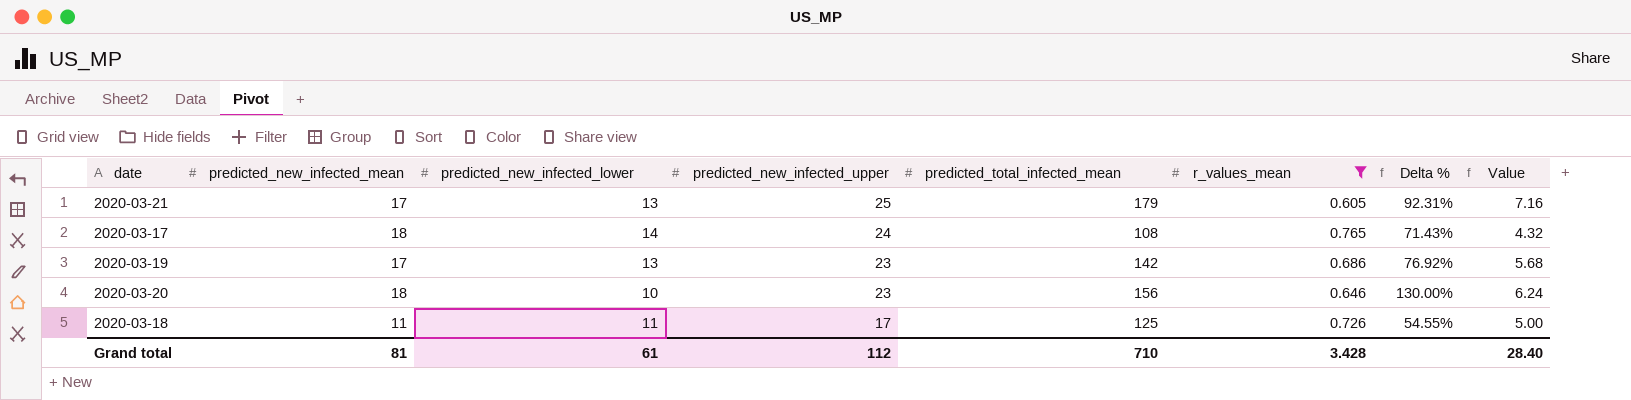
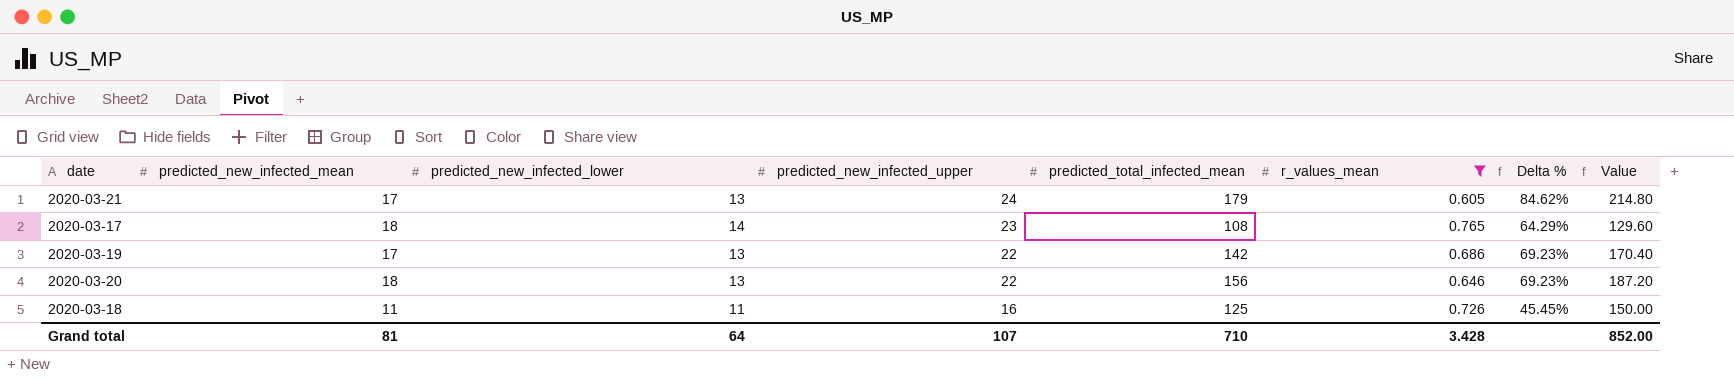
column Value | formula: [predicted_total_infected_mean] * 0.04 -> [predicted_total_infected_mean] * 1.2
2020-03-21 | predicted_new_infected_upper: 25 -> 24
2020-03-21 | Delta %: 92.31% -> 84.62%
2020-03-17 | predicted_new_infected_upper: 24 -> 23
2020-03-17 | Delta %: 71.43% -> 64.29%
2020-03-19 | predicted_new_infected_upper: 23 -> 22
2020-03-19 | Delta %: 76.92% -> 69.23%
2020-03-20 | predicted_new_infected_lower: 10 -> 13
2020-03-20 | predicted_new_infected_upper: 23 -> 22
2020-03-20 | Delta %: 130.00% -> 69.23%
2020-03-18 | predicted_new_infected_upper: 17 -> 16
2020-03-18 | Delta %: 54.55% -> 45.45%
Grand total | predicted_new_infected_lower: 61 -> 64
Grand total | predicted_new_infected_upper: 112 -> 107
Grand total | Value: 28.40 -> 852.00

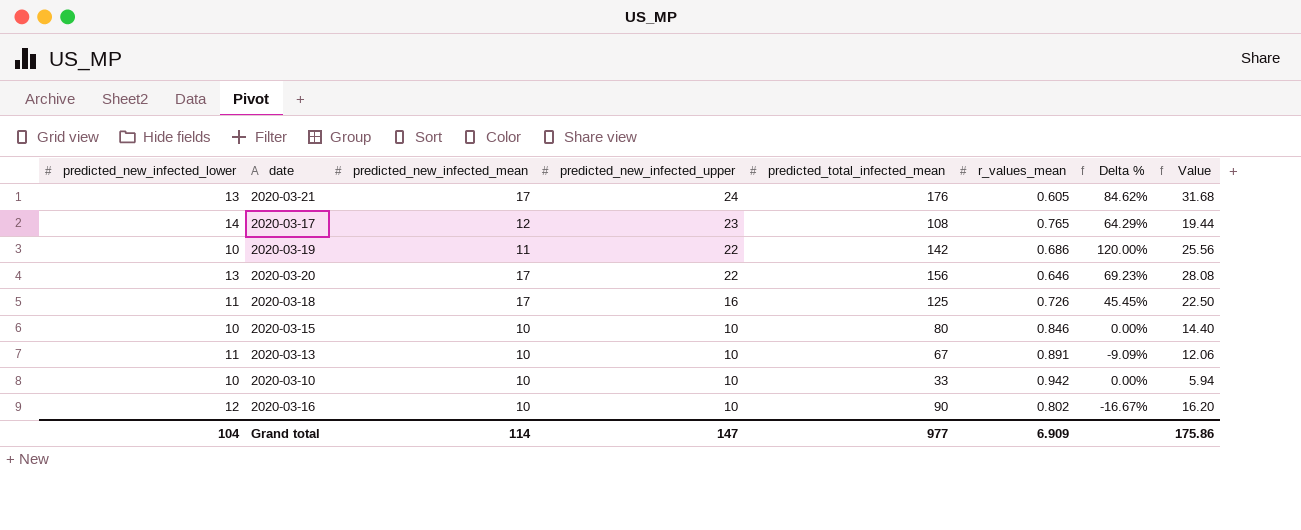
filter: r_values_mean <= 0.765 -> none
column predicted_new_infected_lower | position: 3 -> 1
column Value | formula: [predicted_total_infected_mean] * 1.2 -> [predicted_total_infected_mean] * 0.18
2020-03-21 | predicted_total_infected_mean: 179 -> 176
2020-03-17 | predicted_new_infected_mean: 18 -> 12
2020-03-19 | predicted_new_infected_lower: 13 -> 10
2020-03-19 | predicted_new_infected_mean: 17 -> 11
2020-03-19 | Delta %: 69.23% -> 120.00%
2020-03-20 | predicted_new_infected_mean: 18 -> 17
2020-03-18 | predicted_new_infected_mean: 11 -> 17
Grand total | predicted_new_infected_lower: 64 -> 104
Grand total | predicted_new_infected_mean: 81 -> 114
Grand total | predicted_new_infected_upper: 107 -> 147
Grand total | predicted_total_infected_mean: 710 -> 977
Grand total | r_values_mean: 3.428 -> 6.909
Grand total | Value: 852.00 -> 175.86

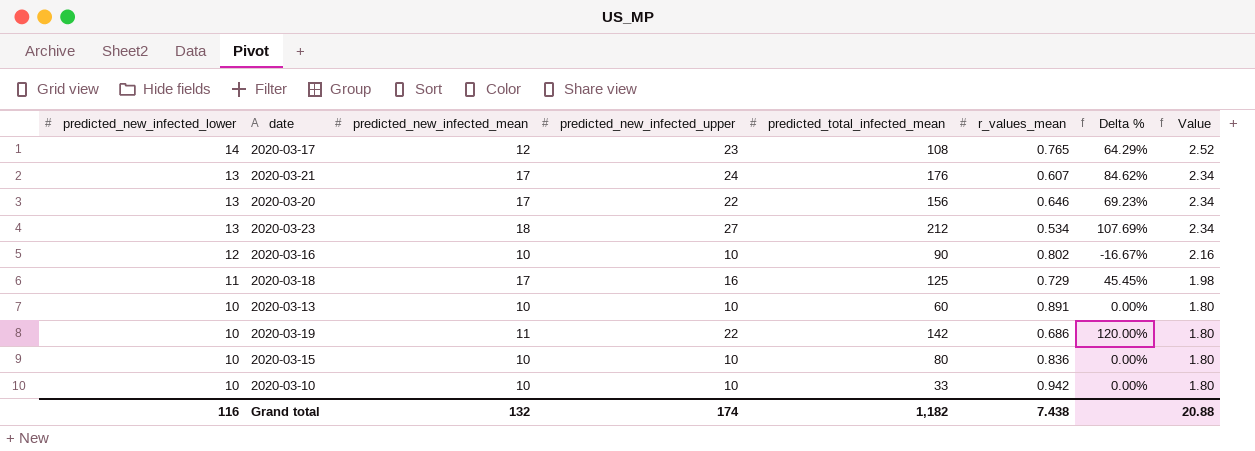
row order: predicted_new_infected_upper descending -> predicted_new_infected_lower descending
column Value | formula: [predicted_total_infected_mean] * 0.18 -> [predicted_new_infected_lower] * 0.18
2020-03-21 | r_values_mean: 0.605 -> 0.607
row 2020-03-23: none -> 13 | 18 | 27 | 212 | 0.534 | 107.69% | 2.34
2020-03-18 | r_values_mean: 0.726 -> 0.729
2020-03-13 | predicted_new_infected_lower: 11 -> 10
2020-03-13 | predicted_total_infected_mean: 67 -> 60
2020-03-13 | Delta %: -9.09% -> 0.00%
2020-03-15 | r_values_mean: 0.846 -> 0.836
Grand total | predicted_new_infected_lower: 104 -> 116
Grand total | predicted_new_infected_mean: 114 -> 132
Grand total | predicted_new_infected_upper: 147 -> 174
Grand total | predicted_total_infected_mean: 977 -> 1,182
Grand total | r_values_mean: 6.909 -> 7.438
Grand total | Value: 175.86 -> 20.88

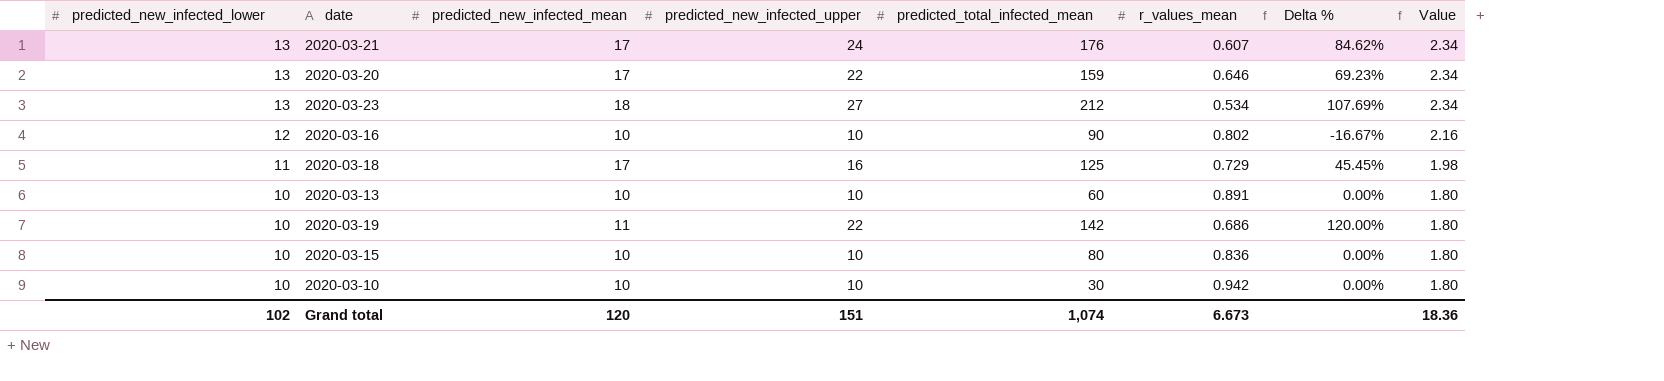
row 2020-03-17: 14 | 12 | 23 | 108 | 0.765 | 64.29% | 2.52 -> none
2020-03-20 | predicted_total_infected_mean: 156 -> 159
2020-03-10 | predicted_total_infected_mean: 33 -> 30
Grand total | predicted_new_infected_lower: 116 -> 102
Grand total | predicted_new_infected_mean: 132 -> 120
Grand total | predicted_new_infected_upper: 174 -> 151
Grand total | predicted_total_infected_mean: 1,182 -> 1,074
Grand total | r_values_mean: 7.438 -> 6.673
Grand total | Value: 20.88 -> 18.36

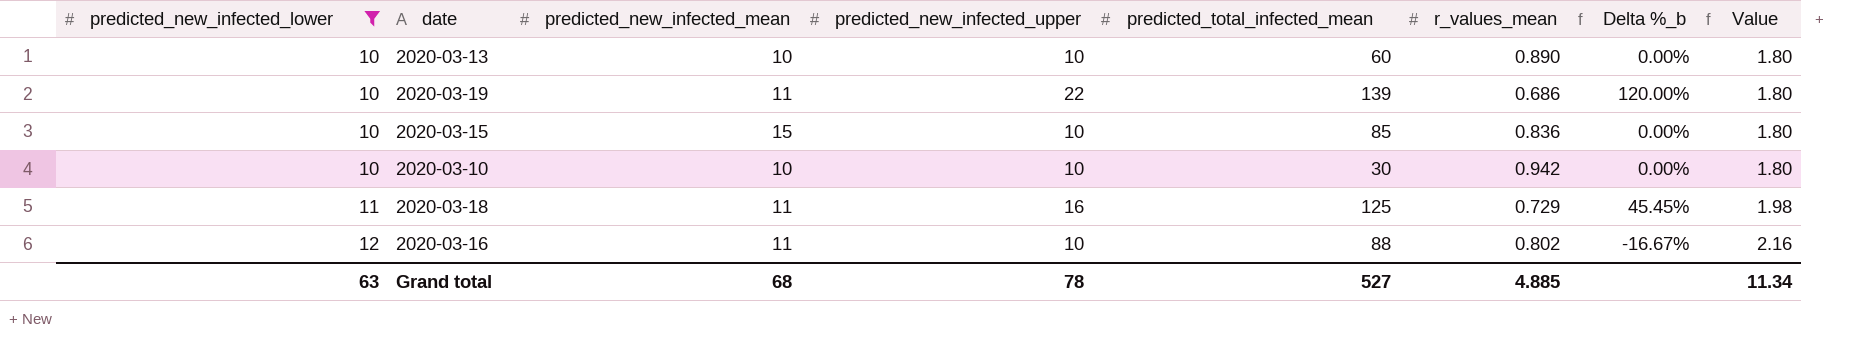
filter: none -> predicted_new_infected_lower != 13
row order: predicted_new_infected_lower descending -> predicted_new_infected_lower ascending
column name: Delta % -> Delta %_b
2020-03-13 | r_values_mean: 0.891 -> 0.890
2020-03-19 | predicted_total_infected_mean: 142 -> 139
2020-03-15 | predicted_new_infected_mean: 10 -> 15
2020-03-15 | predicted_total_infected_mean: 80 -> 85
2020-03-18 | predicted_new_infected_mean: 17 -> 11
2020-03-16 | predicted_new_infected_mean: 10 -> 11
2020-03-16 | predicted_total_infected_mean: 90 -> 88
Grand total | predicted_new_infected_lower: 102 -> 63
Grand total | predicted_new_infected_mean: 120 -> 68
Grand total | predicted_new_infected_upper: 151 -> 78
Grand total | predicted_total_infected_mean: 1,074 -> 527
Grand total | r_values_mean: 6.673 -> 4.885
Grand total | Value: 18.36 -> 11.34

